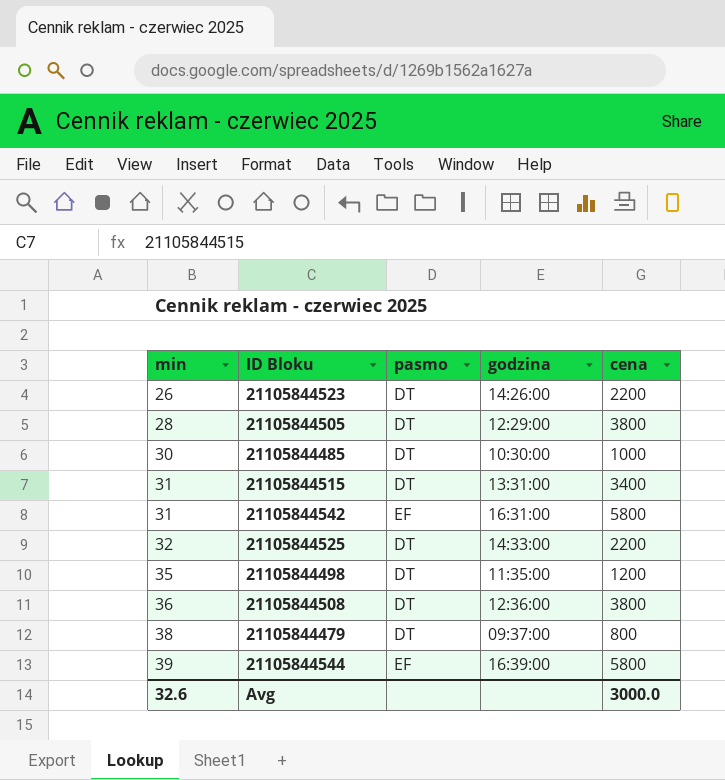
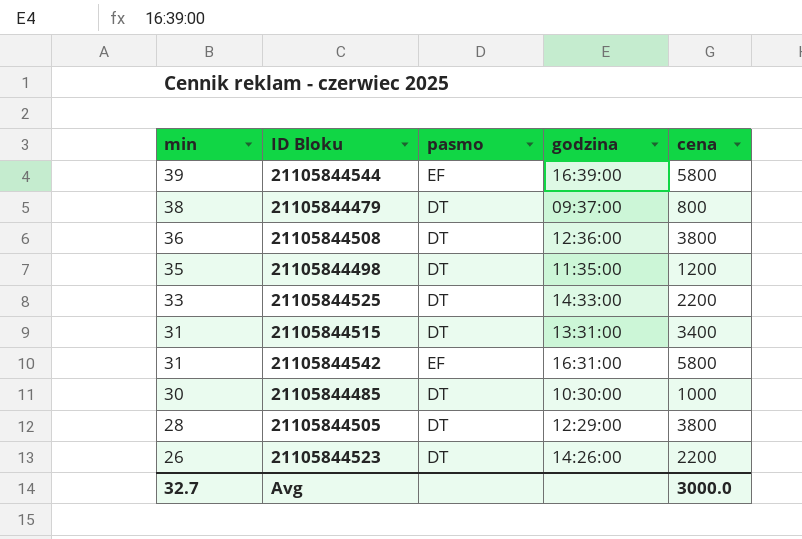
row order: min ascending -> min descending
21105844525 | min: 32 -> 33
Avg | min: 32.6 -> 32.7

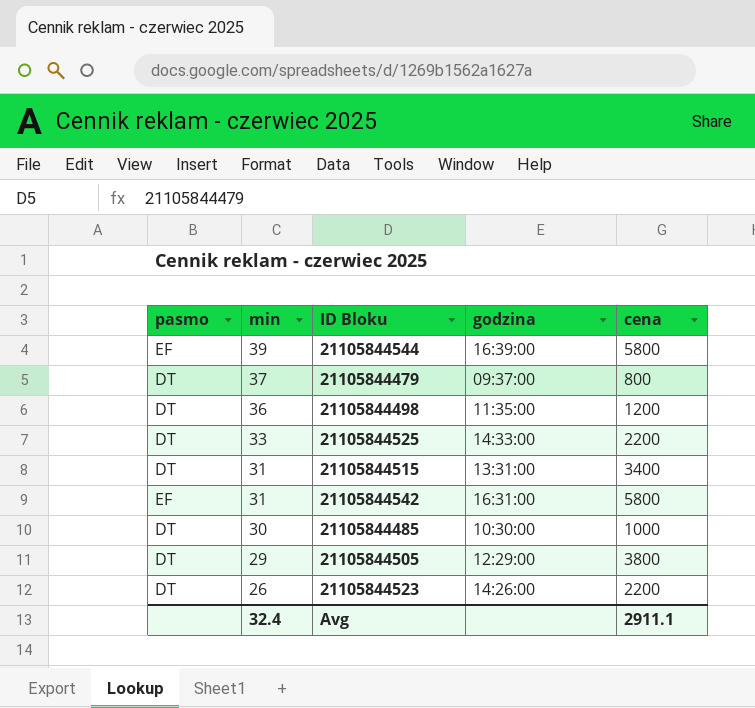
column pasmo | position: 3 -> 1
row 21105844508: 36 | DT | 12:36:00 | 3800 -> none
21105844479 | min: 38 -> 37
21105844498 | min: 35 -> 36
21105844505 | min: 28 -> 29
Avg | min: 32.7 -> 32.4
Avg | cena: 3000.0 -> 2911.1

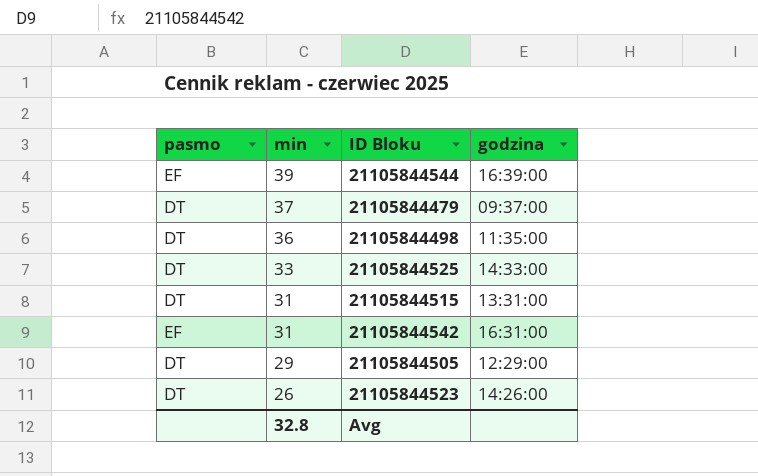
column cena | position: 5 -> none
row 21105844485: DT | 30 | 10:30:00 | 1000 -> none
Avg | min: 32.4 -> 32.8

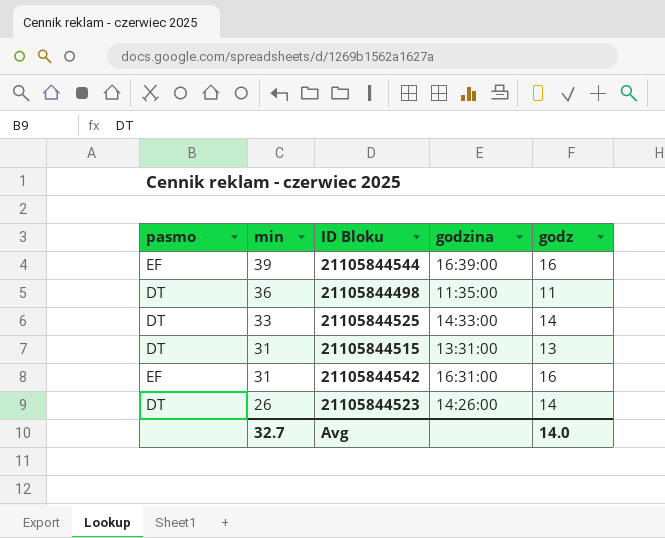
column godz | position: none -> 5
row 21105844479: DT | 37 | 09:37:00 -> none
row 21105844505: DT | 29 | 12:29:00 -> none
Avg | min: 32.8 -> 32.7

